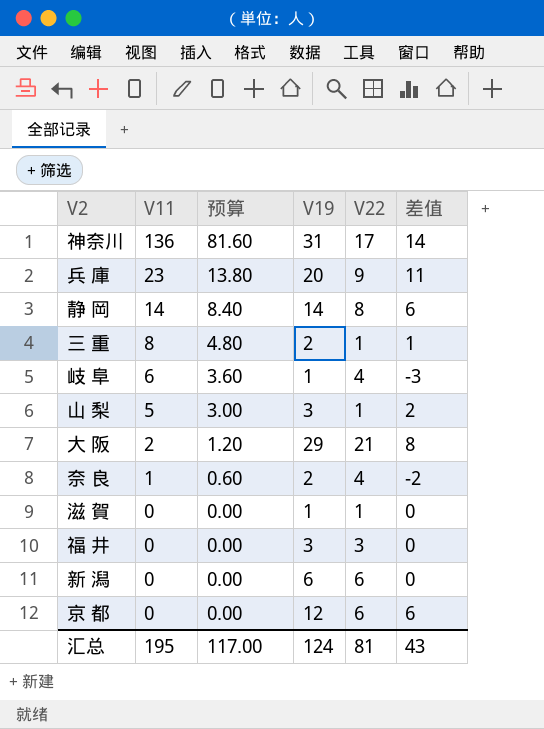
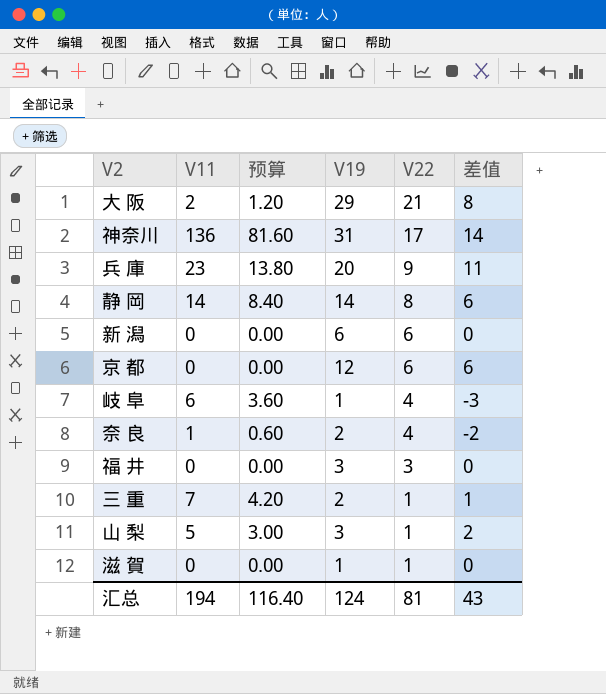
row order: V11 descending -> V22 descending
三 重 | V11: 8 -> 7
三 重 | 预算: 4.80 -> 4.20
汇总 | V11: 195 -> 194
汇总 | 预算: 117.00 -> 116.40

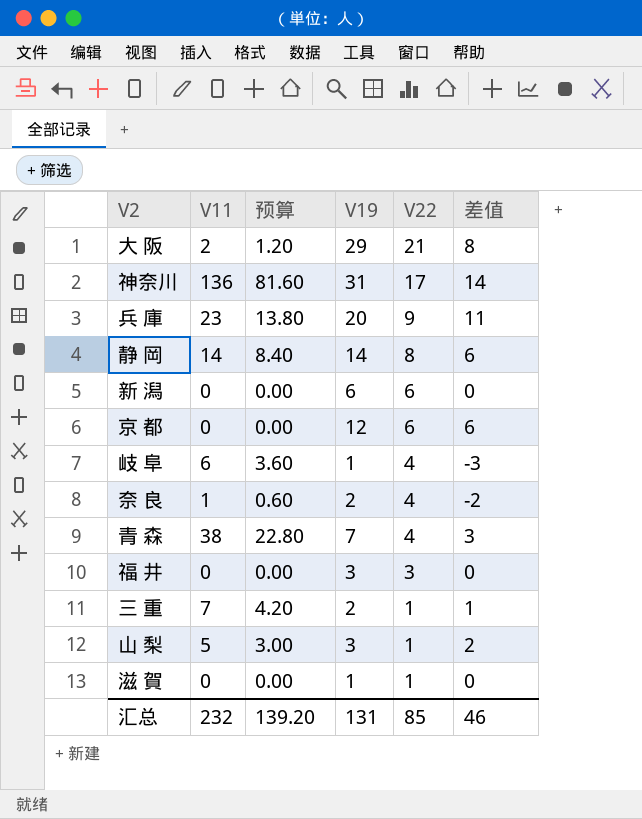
row 青 森: none -> 38 | 22.80 | 7 | 4 | 3
汇总 | V11: 194 -> 232
汇总 | 预算: 116.40 -> 139.20
汇总 | V19: 124 -> 131
汇总 | V22: 81 -> 85
汇总 | 差值: 43 -> 46

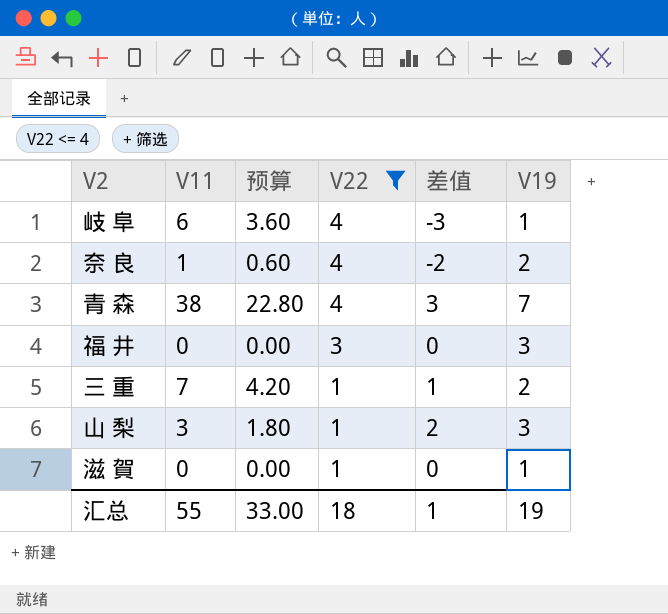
filter: none -> V22 <= 4
column V19 | position: 4 -> 6
山 梨 | V11: 5 -> 3
山 梨 | 预算: 3.00 -> 1.80
汇总 | V11: 232 -> 55
汇总 | 预算: 139.20 -> 33.00
汇总 | V22: 85 -> 18
汇总 | 差值: 46 -> 1
汇总 | V19: 131 -> 19

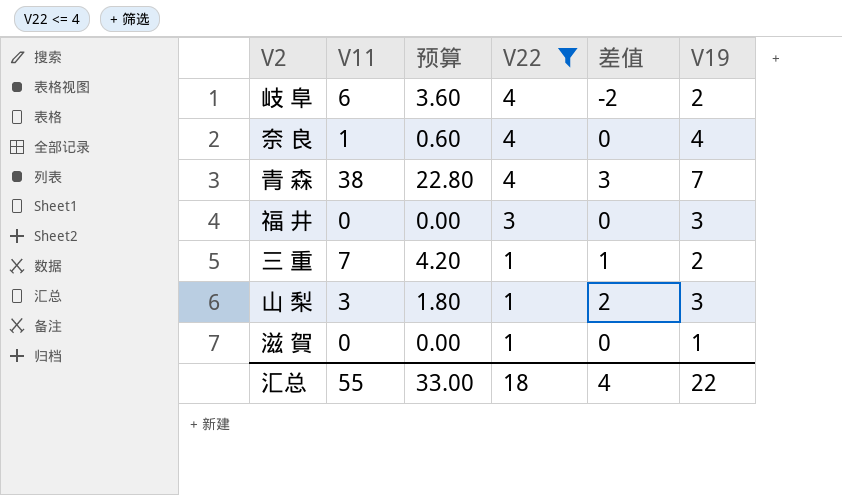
岐 阜 | 差值: -3 -> -2
岐 阜 | V19: 1 -> 2
奈 良 | 差值: -2 -> 0
奈 良 | V19: 2 -> 4
汇总 | 差值: 1 -> 4
汇总 | V19: 19 -> 22

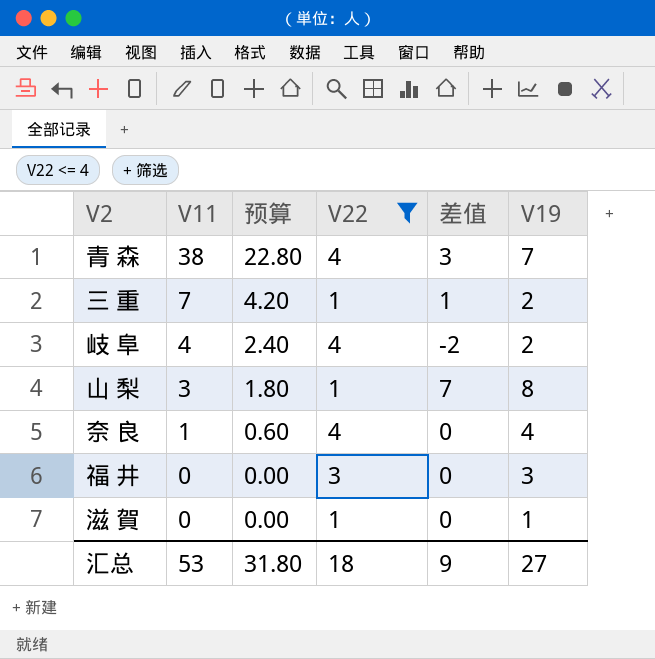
row order: V22 descending -> V11 descending
岐 阜 | V11: 6 -> 4
岐 阜 | 预算: 3.60 -> 2.40
山 梨 | 差值: 2 -> 7
山 梨 | V19: 3 -> 8
汇总 | V11: 55 -> 53
汇总 | 预算: 33.00 -> 31.80
汇总 | 差值: 4 -> 9
汇总 | V19: 22 -> 27

